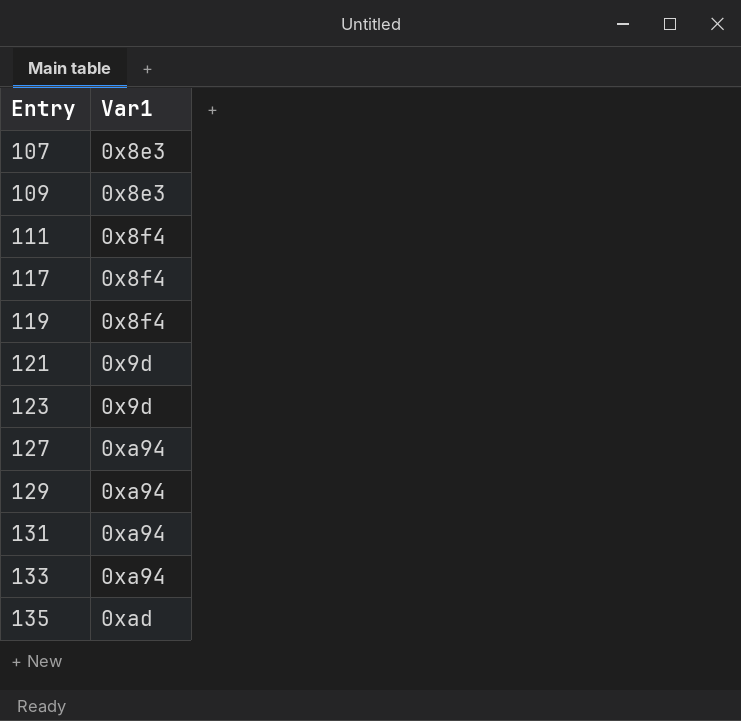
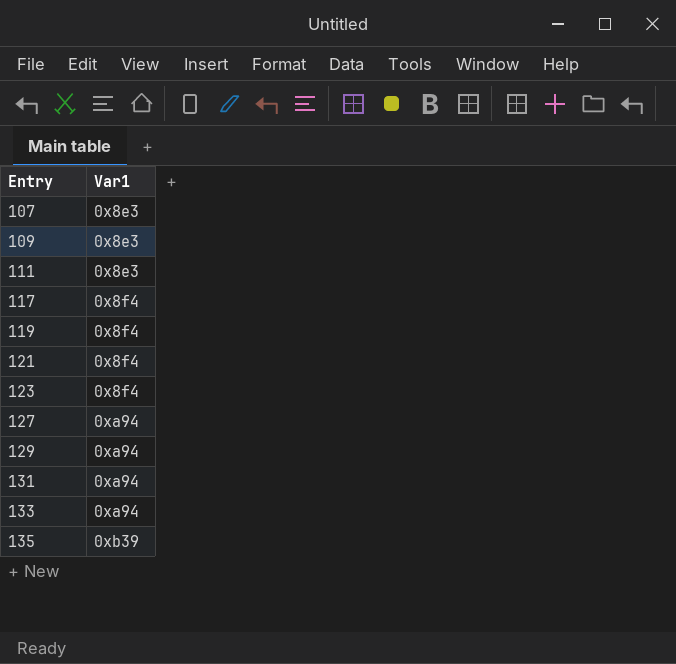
111 | Var1: 0x8f4 -> 0x8e3
121 | Var1: 0x9d -> 0x8f4
123 | Var1: 0x9d -> 0x8f4
135 | Var1: 0xad -> 0xb39

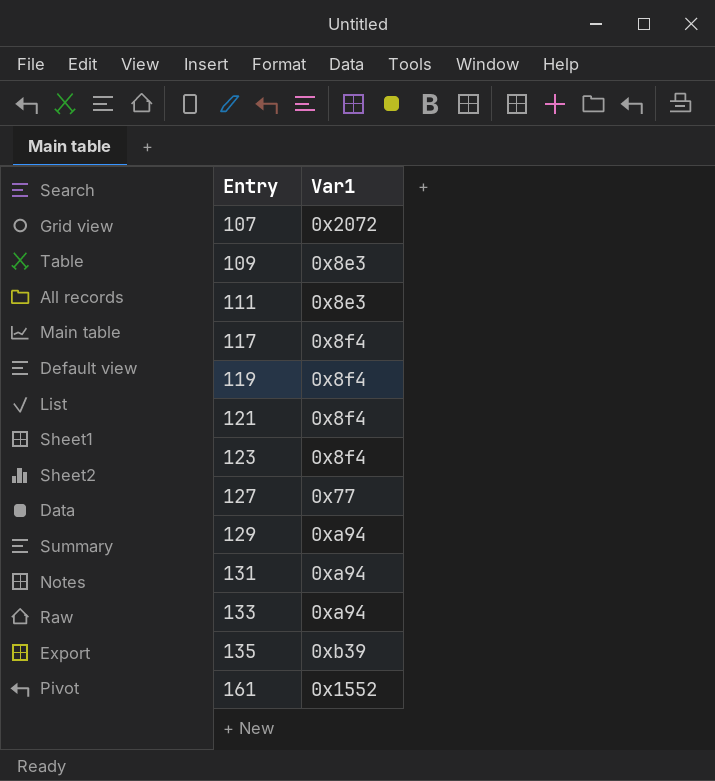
107 | Var1: 0x8e3 -> 0x2072
127 | Var1: 0xa94 -> 0x77
row 161: none -> 0x1552

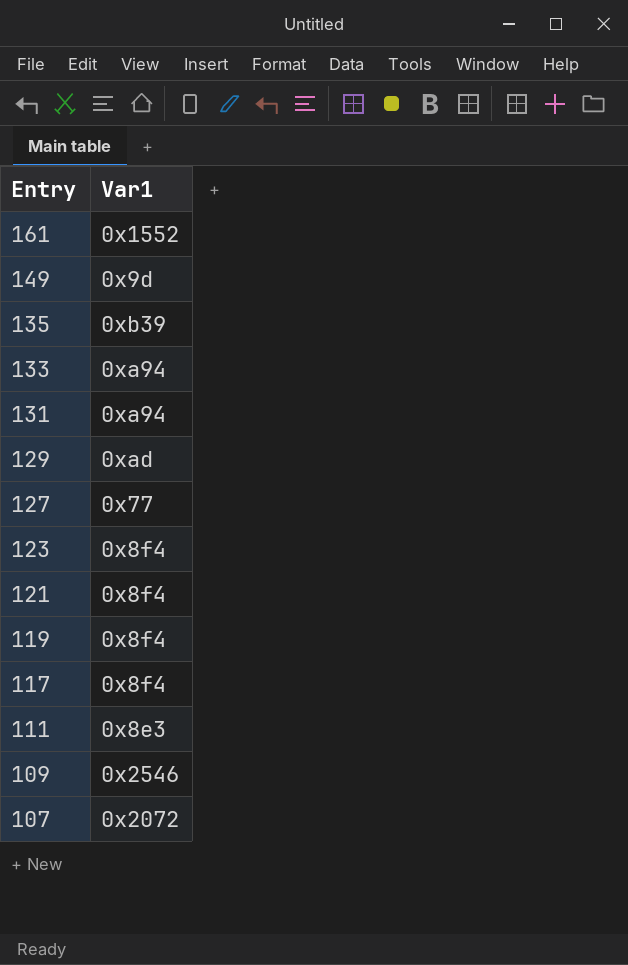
row order: Entry ascending -> Entry descending
row 149: none -> 0x9d
129 | Var1: 0xa94 -> 0xad
109 | Var1: 0x8e3 -> 0x2546

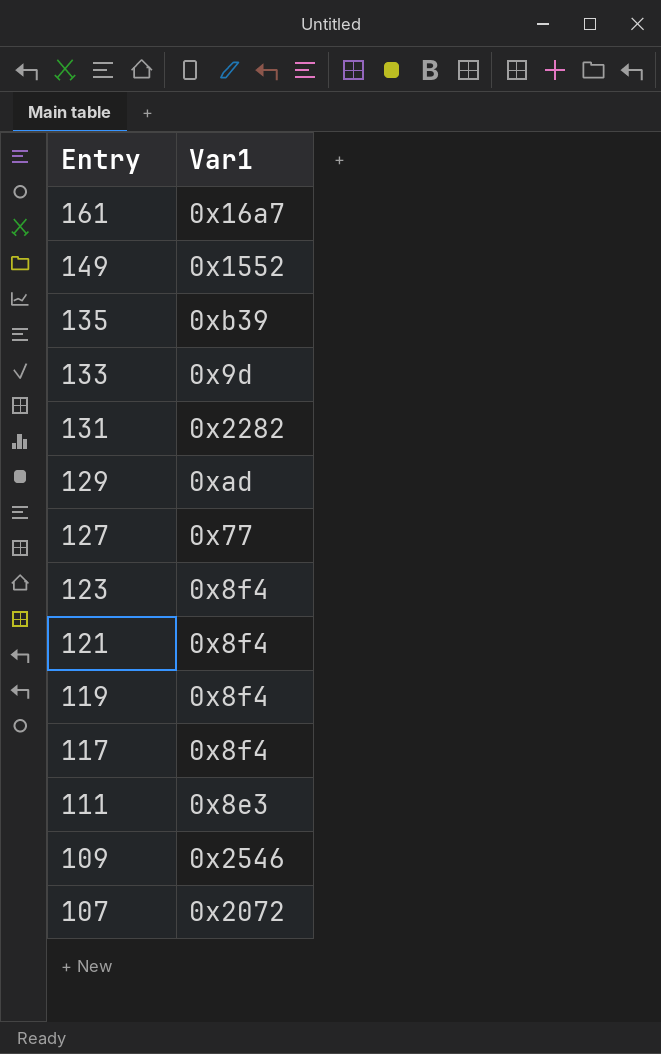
161 | Var1: 0x1552 -> 0x16a7
149 | Var1: 0x9d -> 0x1552
133 | Var1: 0xa94 -> 0x9d
131 | Var1: 0xa94 -> 0x2282

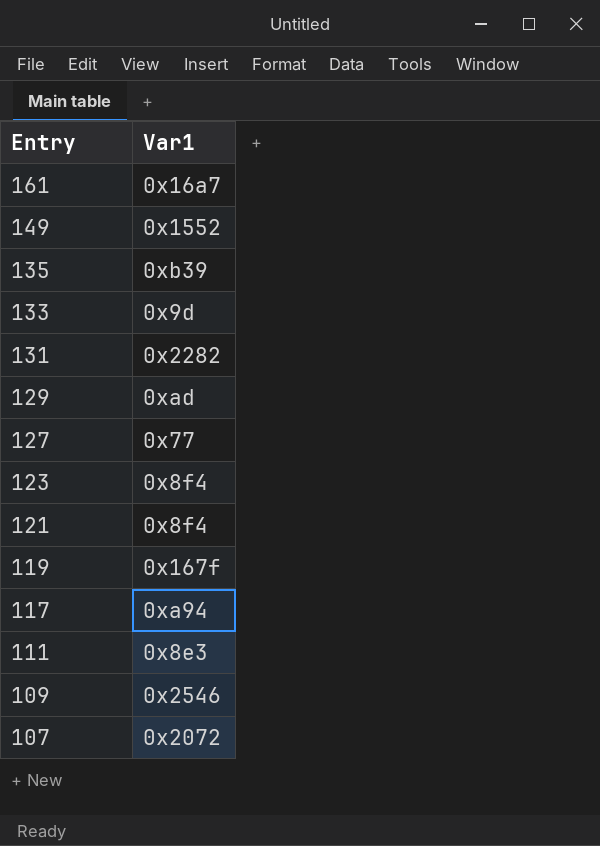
119 | Var1: 0x8f4 -> 0x167f
117 | Var1: 0x8f4 -> 0xa94

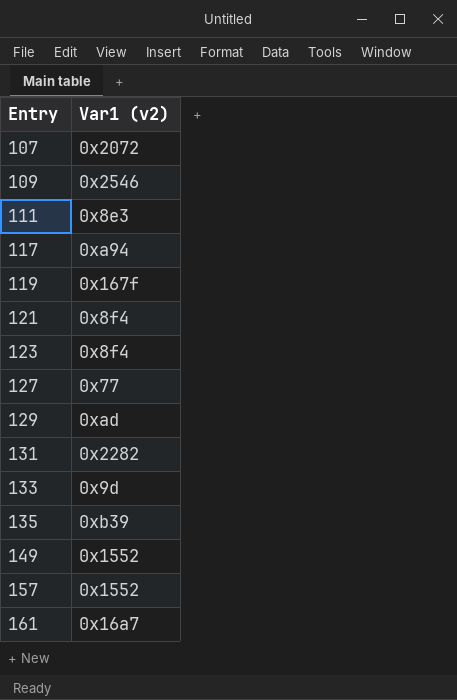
row order: Entry descending -> Entry ascending
column name: Var1 -> Var1 (v2)
row 157: none -> 0x1552

